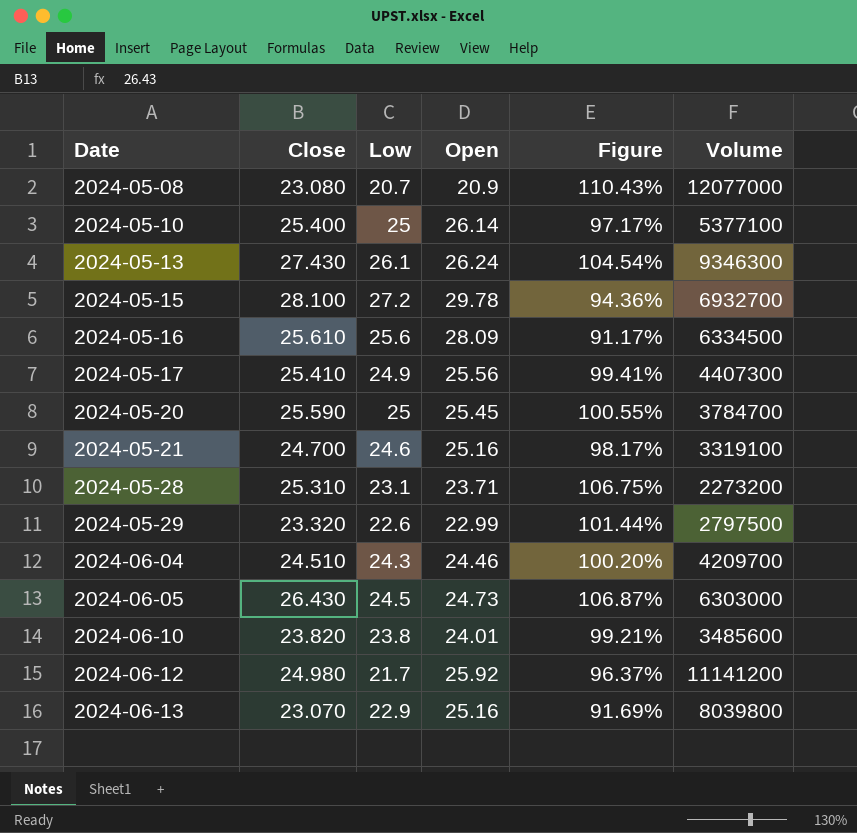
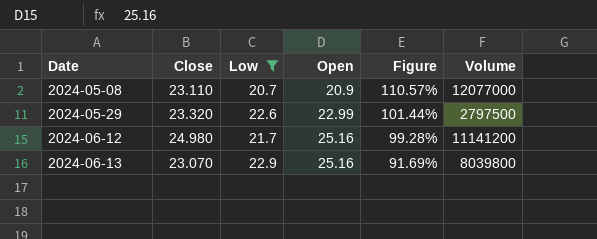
filter: none -> Low <= 22.9
2024-05-08 | Close: 23.080 -> 23.110
2024-05-08 | Figure: 110.43% -> 110.57%
2024-06-12 | Open: 25.92 -> 25.16
2024-06-12 | Figure: 96.37% -> 99.28%

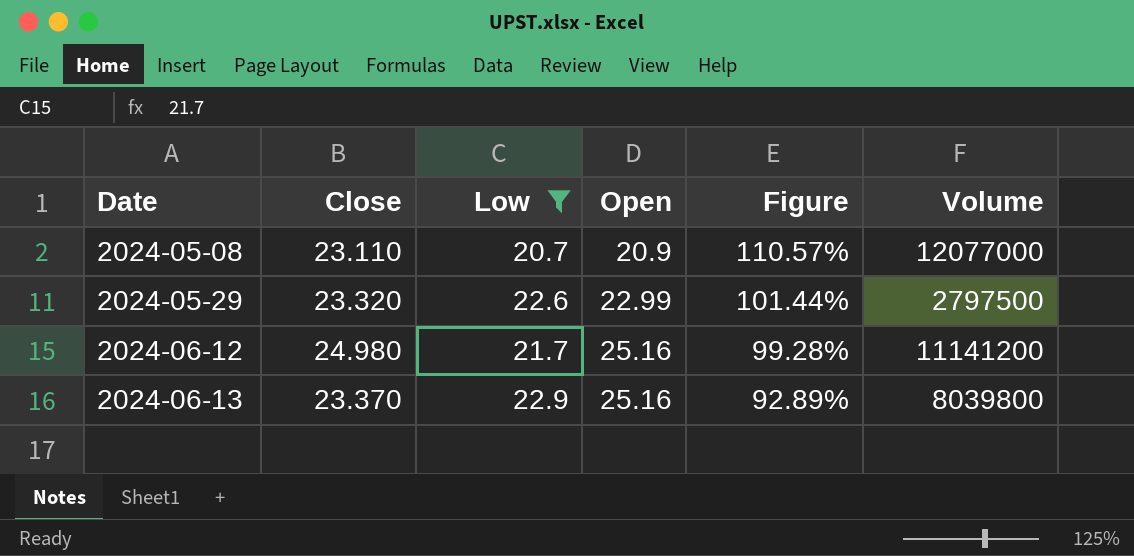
2024-06-13 | Close: 23.070 -> 23.370
2024-06-13 | Figure: 91.69% -> 92.89%

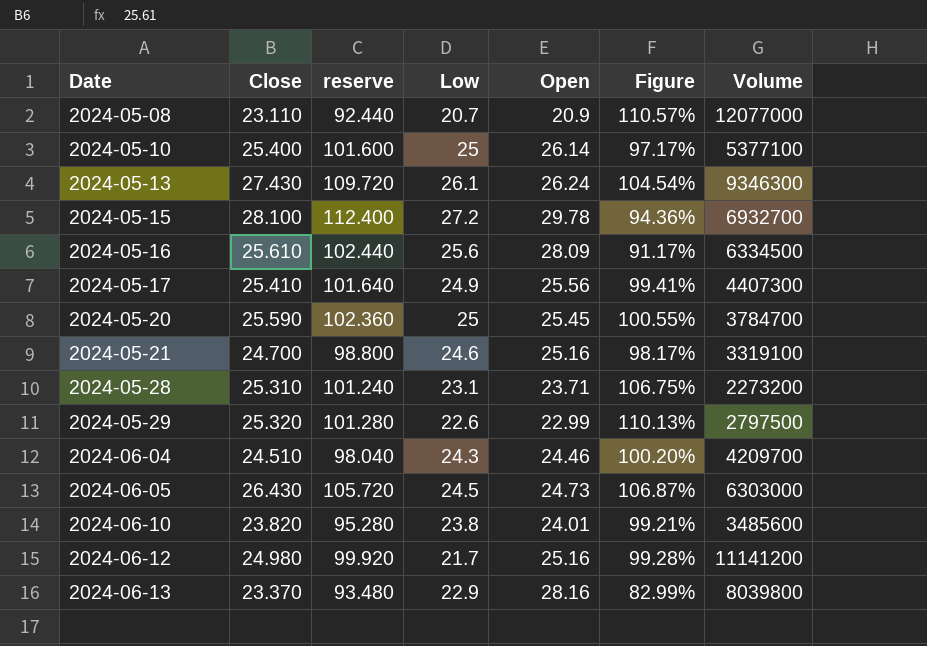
filter: Low <= 22.9 -> none
column reserve | formula: none -> [Close] * 4
2024-05-29 | Close: 23.320 -> 25.320
2024-05-29 | Figure: 101.44% -> 110.13%
2024-06-13 | Open: 25.16 -> 28.16
2024-06-13 | Figure: 92.89% -> 82.99%

